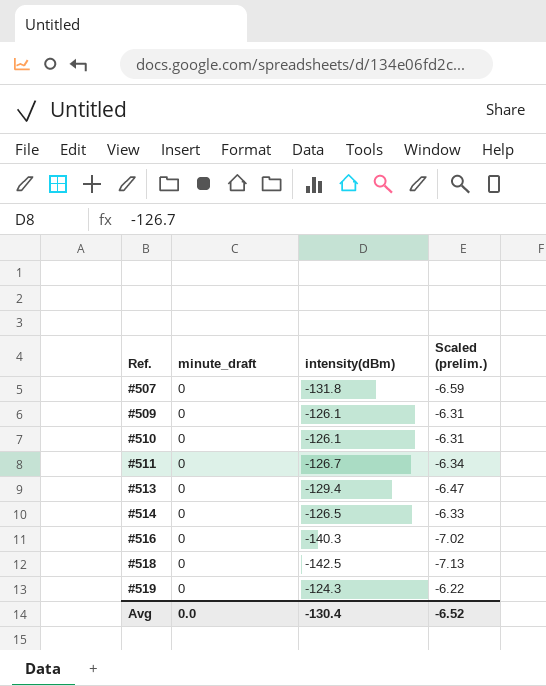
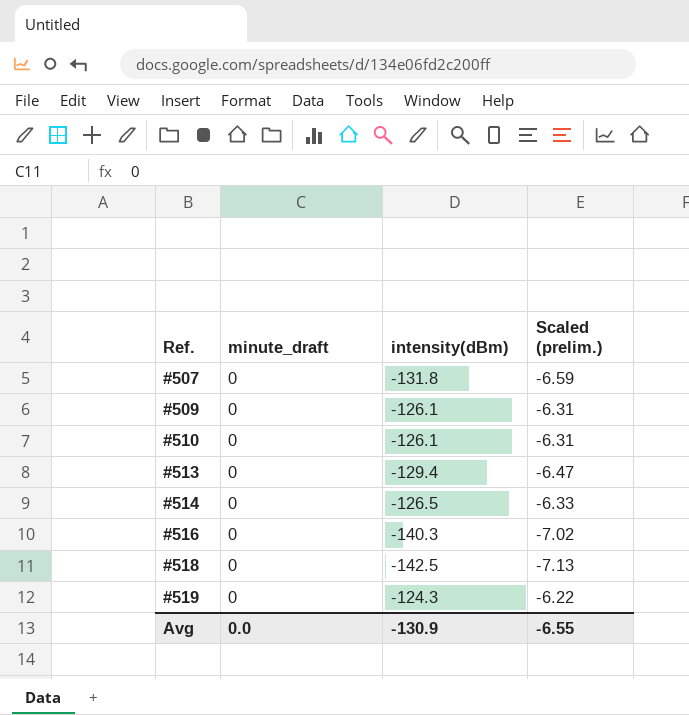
row #511: 0 | -126.7 | -6.34 -> none
Avg | intensity(dBm): -130.4 -> -130.9
Avg | Scaled (prelim.): -6.52 -> -6.55

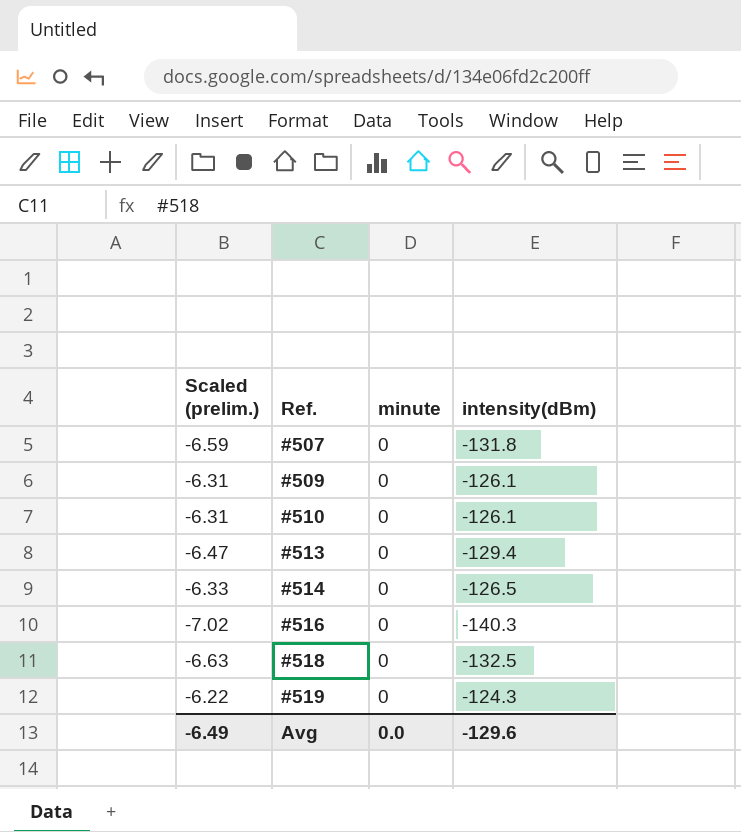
column Scaled (prelim.) | position: 4 -> 1
column name: minute_draft -> minute
#518 | Scaled (prelim.): -7.13 -> -6.63
#518 | intensity(dBm): -142.5 -> -132.5
Avg | Scaled (prelim.): -6.55 -> -6.49
Avg | intensity(dBm): -130.9 -> -129.6

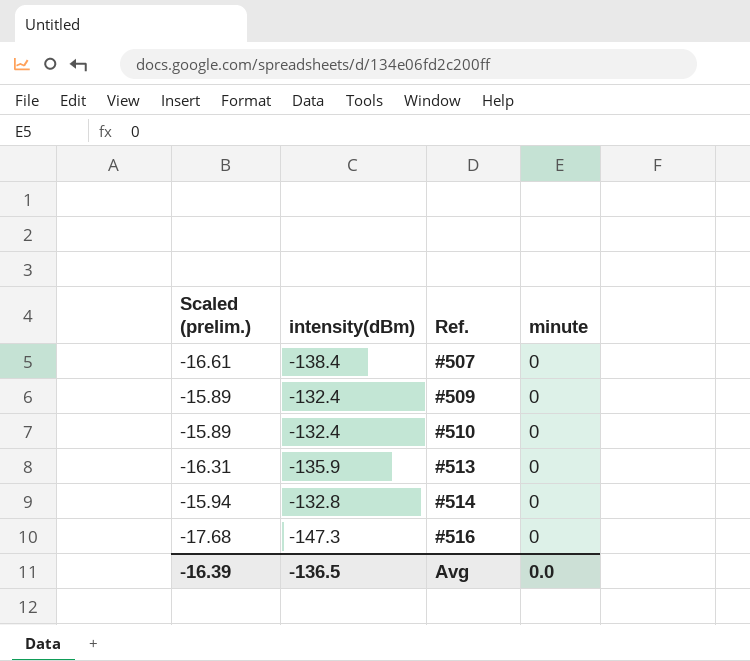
column Scaled (prelim.) | formula: [intensity(dBm)] * 0.05 -> [intensity(dBm)] * 0.12
column intensity(dBm) | position: 4 -> 2
row #518: -6.63 | 0 | -132.5 -> none
row #519: -6.22 | 0 | -124.3 -> none
#507 | intensity(dBm): -131.8 -> -138.4
#509 | intensity(dBm): -126.1 -> -132.4
#510 | intensity(dBm): -126.1 -> -132.4
#513 | intensity(dBm): -129.4 -> -135.9
#514 | intensity(dBm): -126.5 -> -132.8
#516 | intensity(dBm): -140.3 -> -147.3
Avg | Scaled (prelim.): -6.49 -> -16.39
Avg | intensity(dBm): -129.6 -> -136.5

